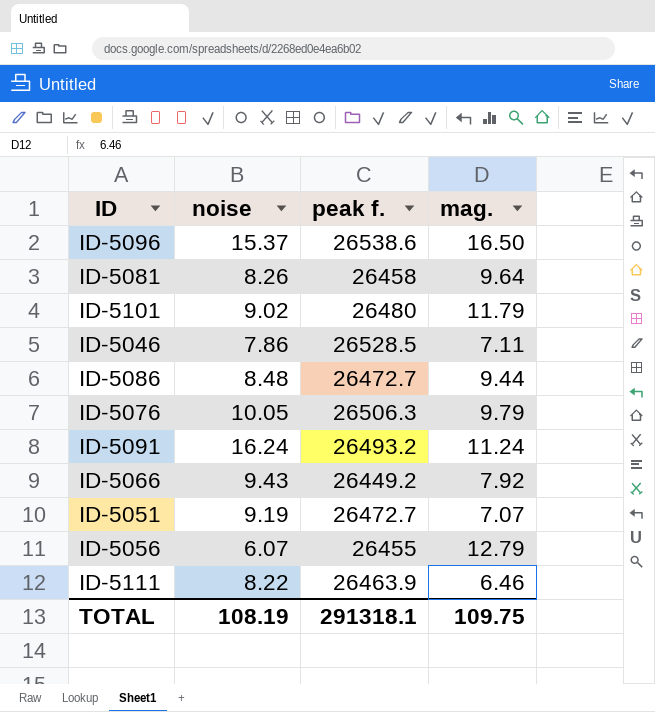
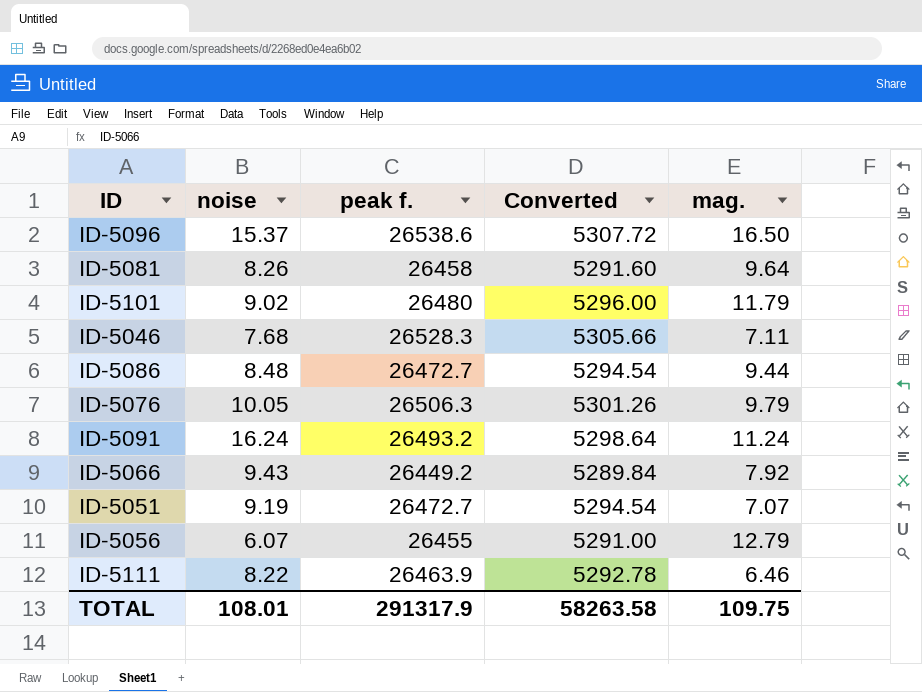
column Converted | formula: none -> [peak f.] * 0.2
ID-5046 | noise: 7.86 -> 7.68
ID-5046 | peak f.: 26528.5 -> 26528.3
TOTAL | noise: 108.19 -> 108.01
TOTAL | peak f.: 291318.1 -> 291317.9

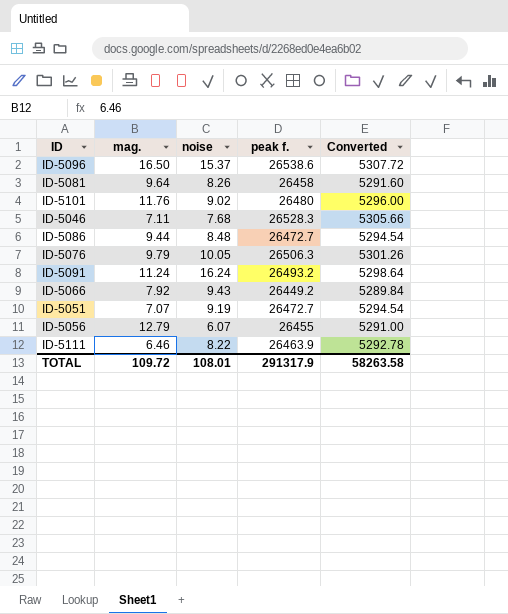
column mag. | position: 5 -> 2
ID-5101 | mag.: 11.79 -> 11.76
TOTAL | mag.: 109.75 -> 109.72

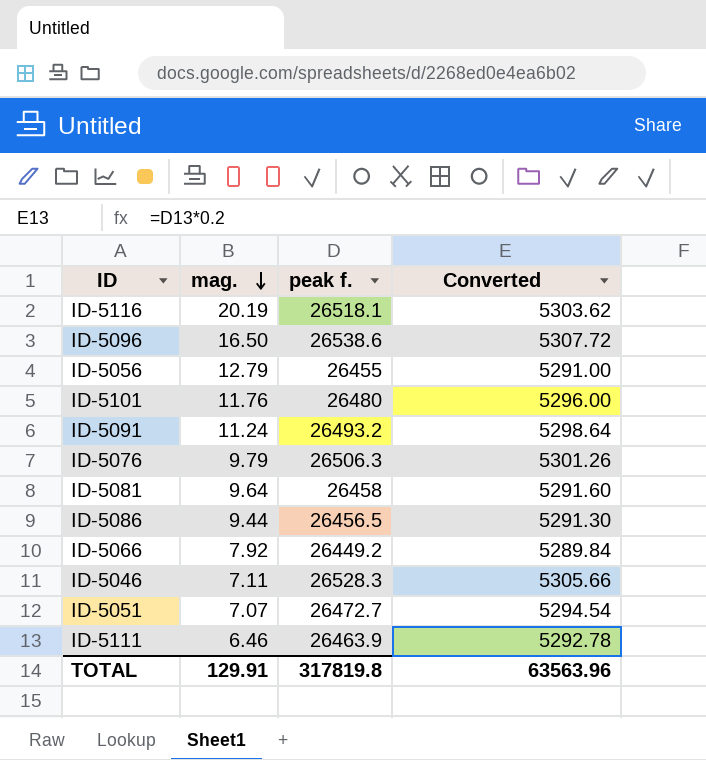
row order: none -> mag. descending
column noise | position: 3 -> none
row ID-5116: none -> 20.19 | 26518.1 | 5303.62
ID-5086 | peak f.: 26472.7 -> 26456.5
ID-5086 | Converted: 5294.54 -> 5291.30
TOTAL | mag.: 109.72 -> 129.91
TOTAL | peak f.: 291317.9 -> 317819.8
TOTAL | Converted: 58263.58 -> 63563.96

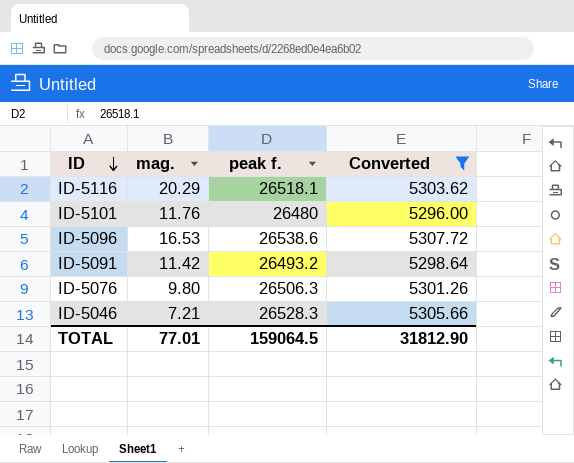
filter: none -> Converted >= 5296.00
row order: mag. descending -> ID descending
ID-5116 | mag.: 20.19 -> 20.29
ID-5096 | mag.: 16.50 -> 16.53
ID-5091 | mag.: 11.24 -> 11.42
ID-5076 | mag.: 9.79 -> 9.80
ID-5046 | mag.: 7.11 -> 7.21
TOTAL | mag.: 129.91 -> 77.01
TOTAL | peak f.: 317819.8 -> 159064.5
TOTAL | Converted: 63563.96 -> 31812.90

